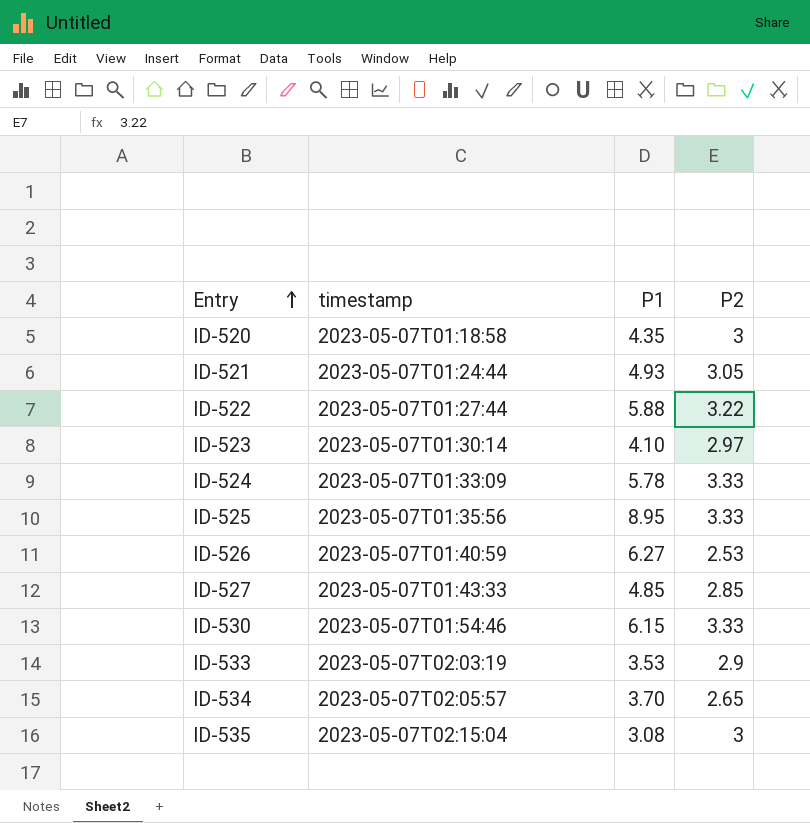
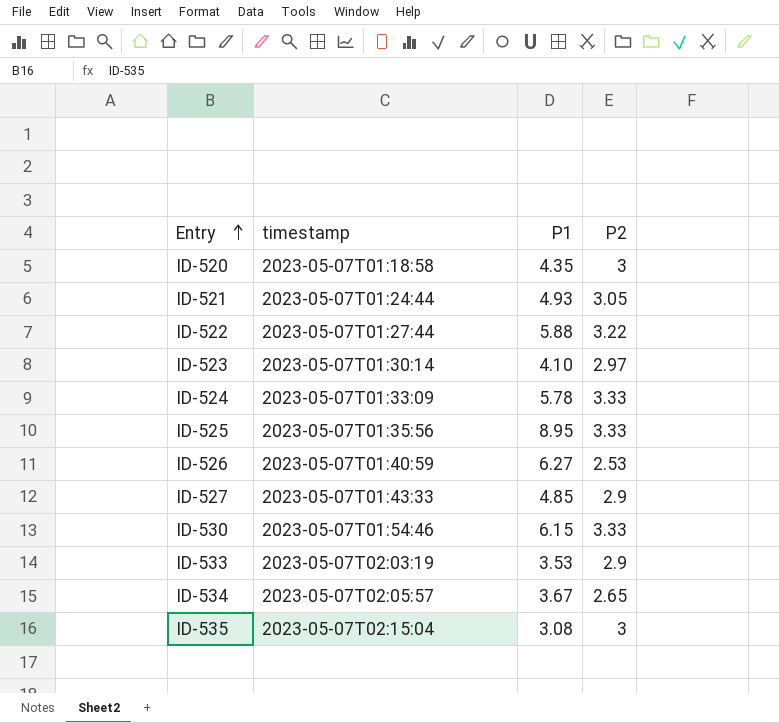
ID-527 | P2: 2.85 -> 2.9
ID-534 | P1: 3.70 -> 3.67

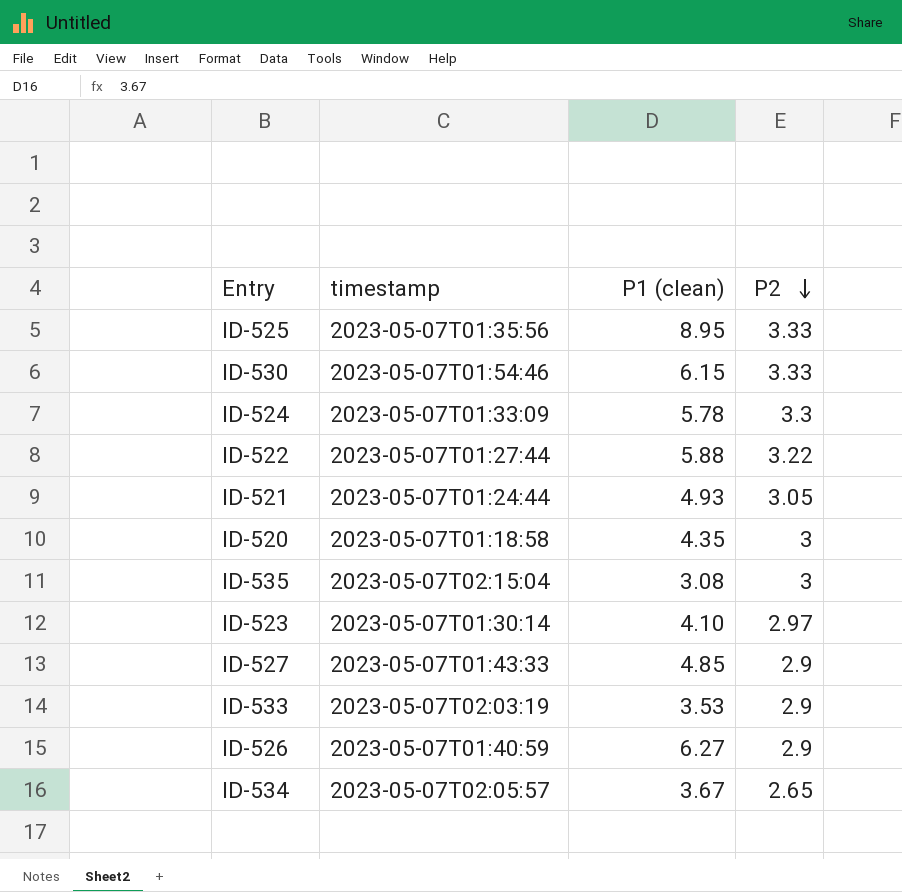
row order: Entry ascending -> P2 descending
column name: P1 -> P1 (clean)
ID-524 | P2: 3.33 -> 3.3
ID-526 | P2: 2.53 -> 2.9

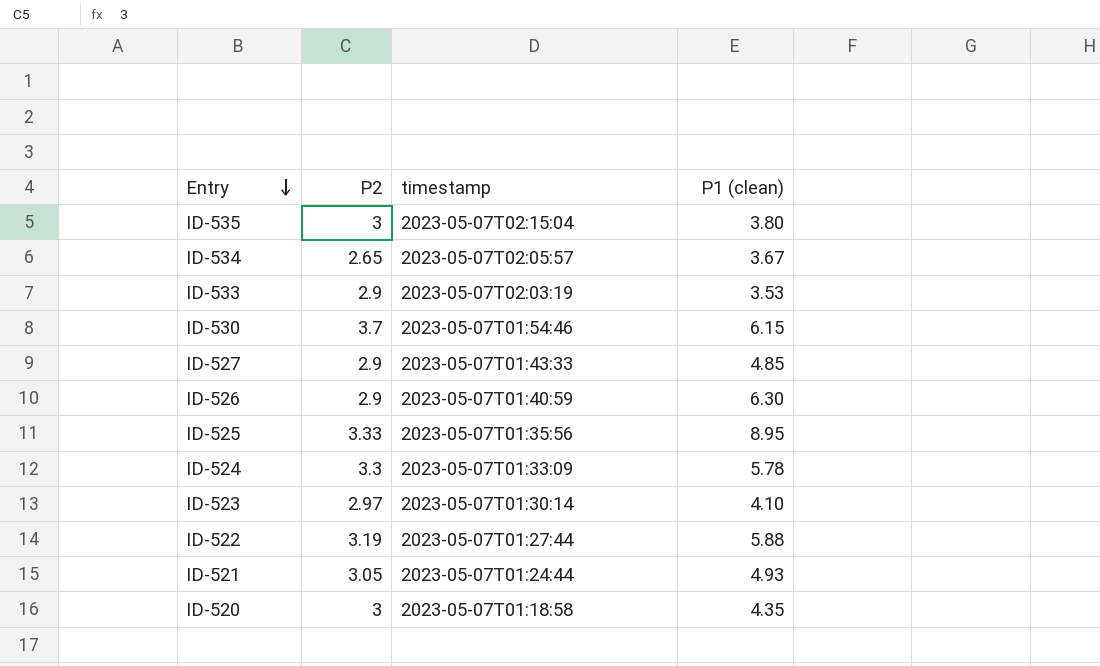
row order: P2 descending -> Entry descending
column P2 | position: 4 -> 2
ID-535 | P1 (clean): 3.08 -> 3.80
ID-530 | P2: 3.33 -> 3.7
ID-526 | P1 (clean): 6.27 -> 6.30
ID-522 | P2: 3.22 -> 3.19

